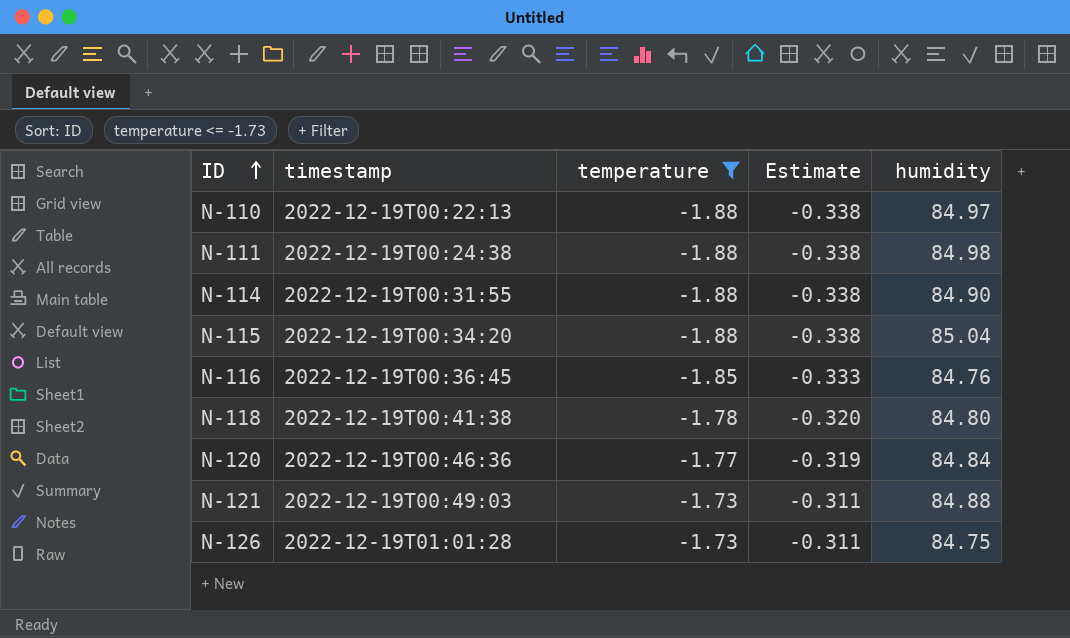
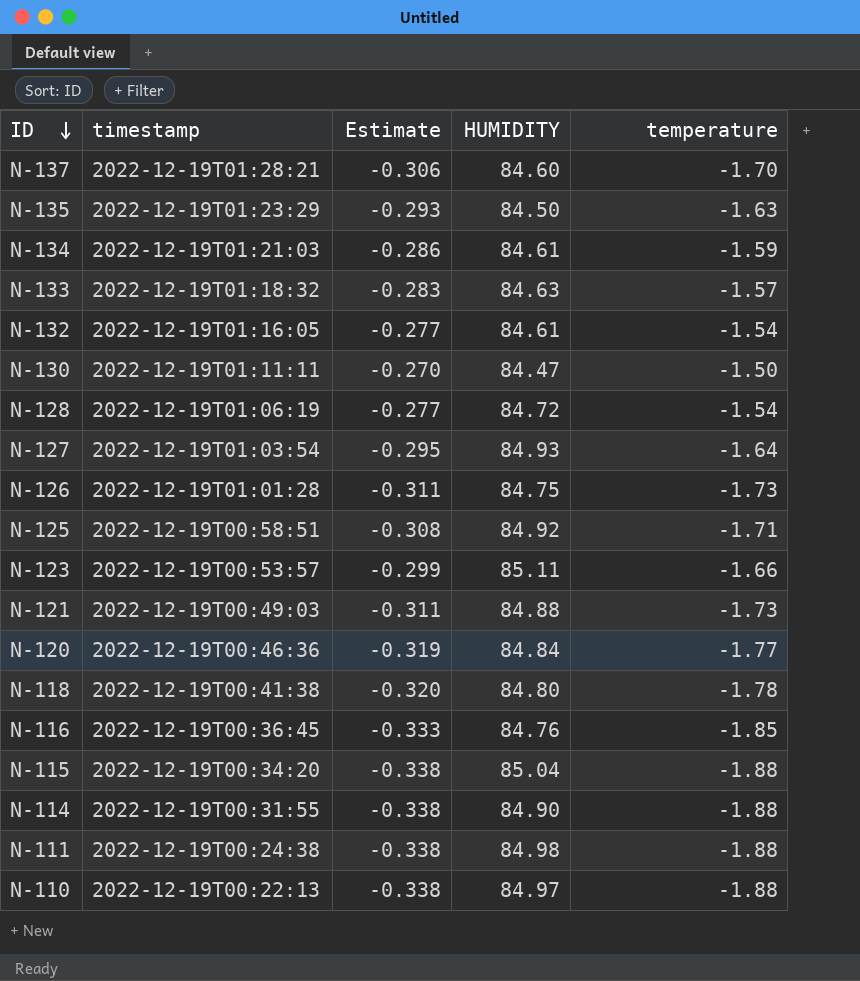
filter: temperature <= -1.73 -> none
row order: ID ascending -> ID descending
column name: humidity -> HUMIDITY
column temperature | position: 3 -> 5

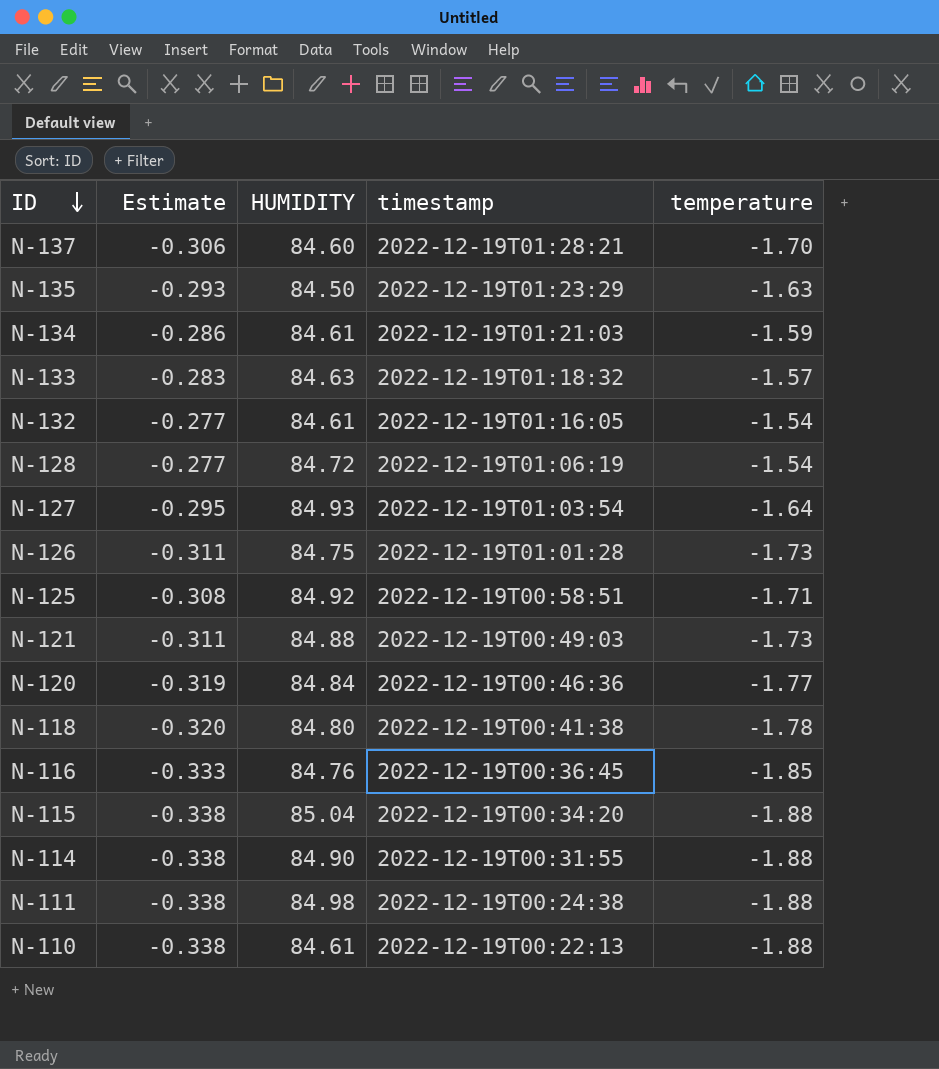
column timestamp | position: 2 -> 4
row N-130: 2022-12-19T01:11:11 | -0.270 | 84.47 | -1.50 -> none
row N-123: 2022-12-19T00:53:57 | -0.299 | 85.11 | -1.66 -> none
N-110 | HUMIDITY: 84.97 -> 84.61

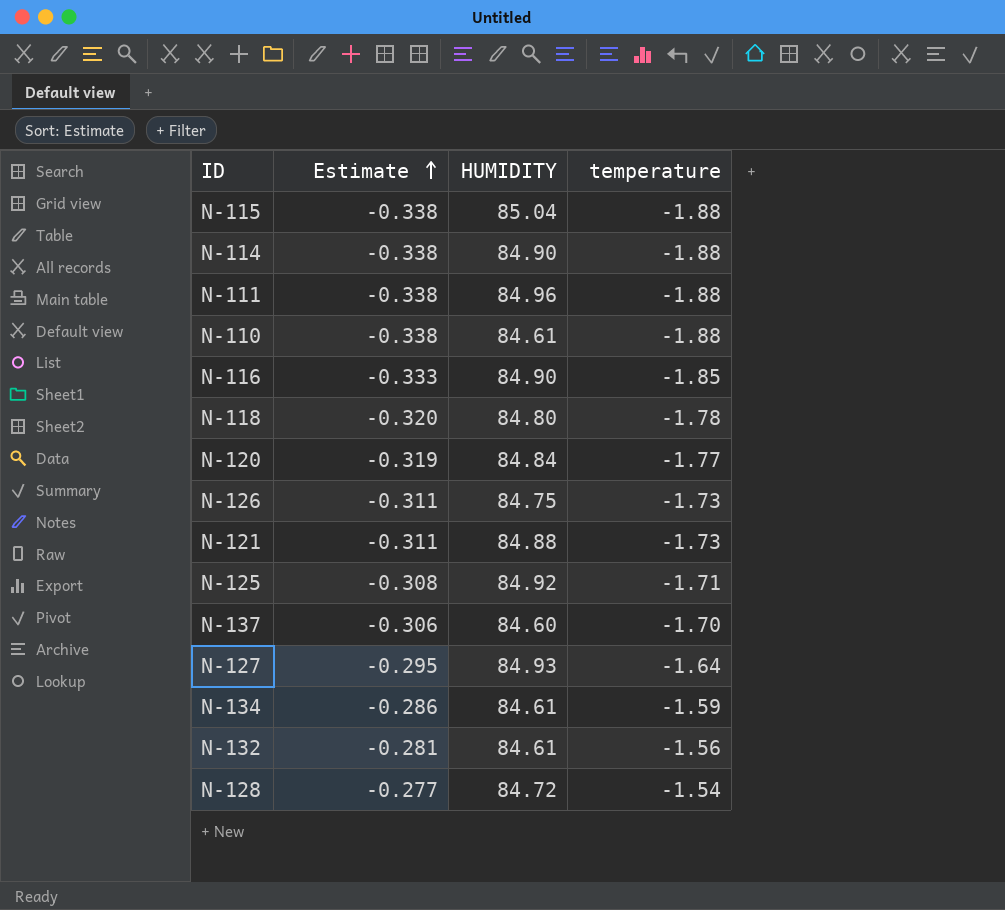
row order: ID descending -> Estimate ascending
column timestamp | position: 4 -> none
row N-135: -0.293 | 84.50 | 2022-12-19T01:23:29 | -1.63 -> none
row N-133: -0.283 | 84.63 | 2022-12-19T01:18:32 | -1.57 -> none
N-111 | HUMIDITY: 84.98 -> 84.96
N-116 | HUMIDITY: 84.76 -> 84.90
N-132 | Estimate: -0.277 -> -0.281
N-132 | temperature: -1.54 -> -1.56

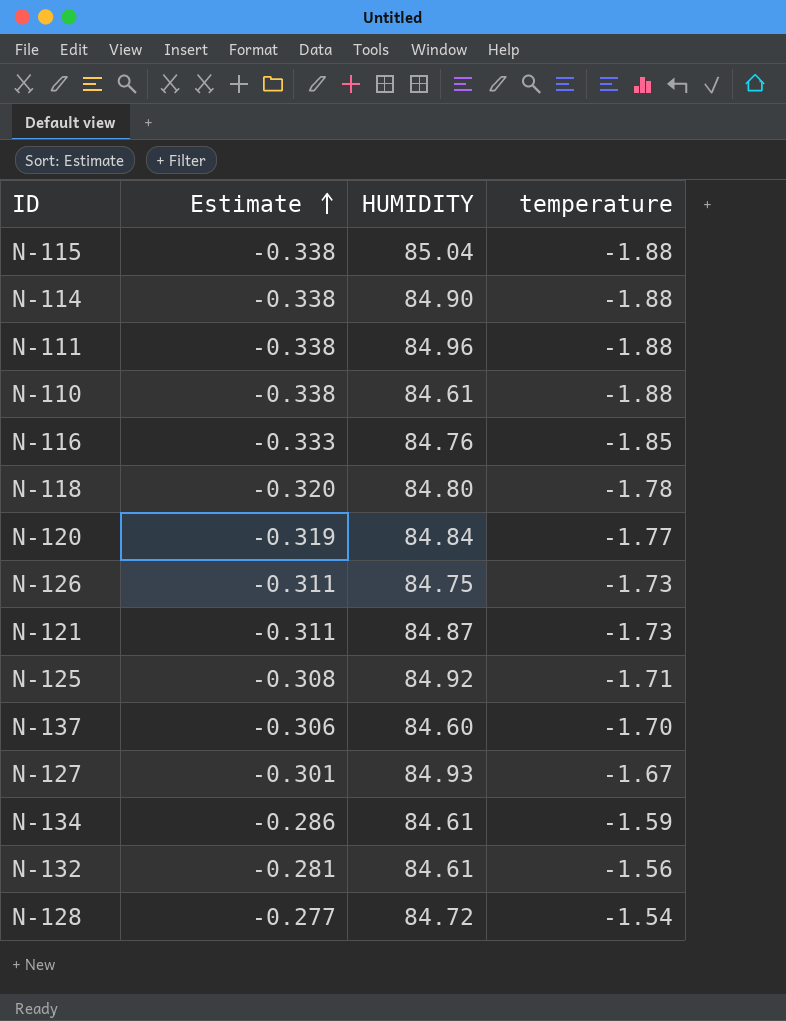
N-116 | HUMIDITY: 84.90 -> 84.76
N-121 | HUMIDITY: 84.88 -> 84.87
N-127 | Estimate: -0.295 -> -0.301
N-127 | temperature: -1.64 -> -1.67

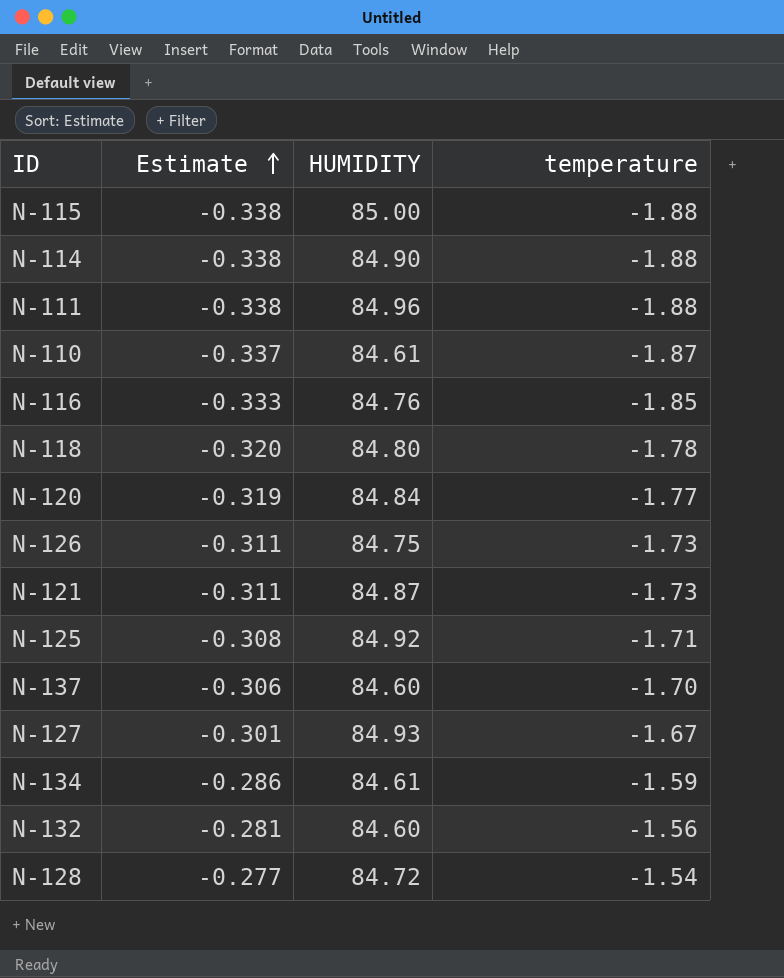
N-115 | HUMIDITY: 85.04 -> 85.00
N-110 | Estimate: -0.338 -> -0.337
N-110 | temperature: -1.88 -> -1.87
N-132 | HUMIDITY: 84.61 -> 84.60

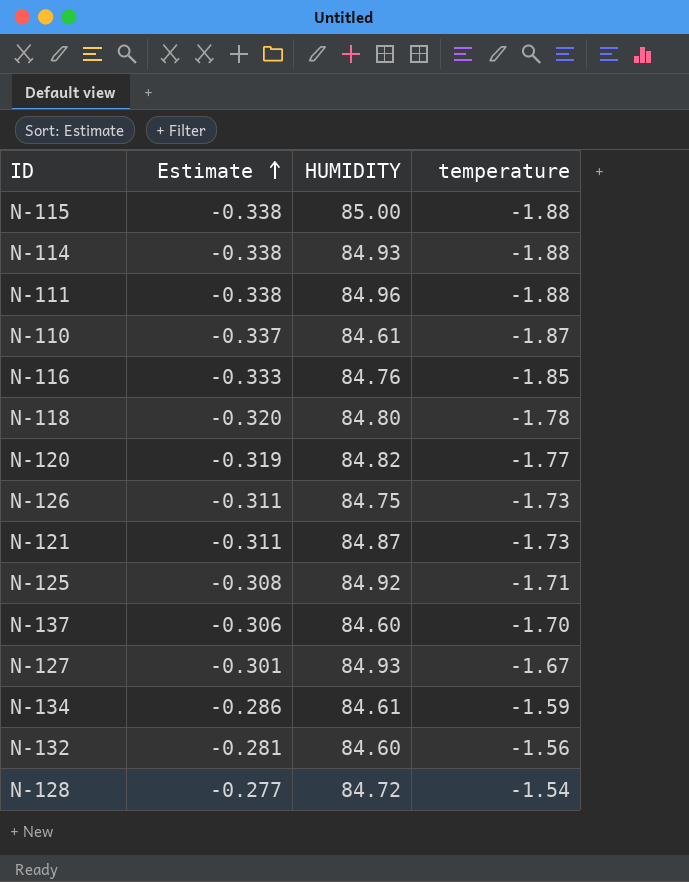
N-114 | HUMIDITY: 84.90 -> 84.93
N-120 | HUMIDITY: 84.84 -> 84.82

